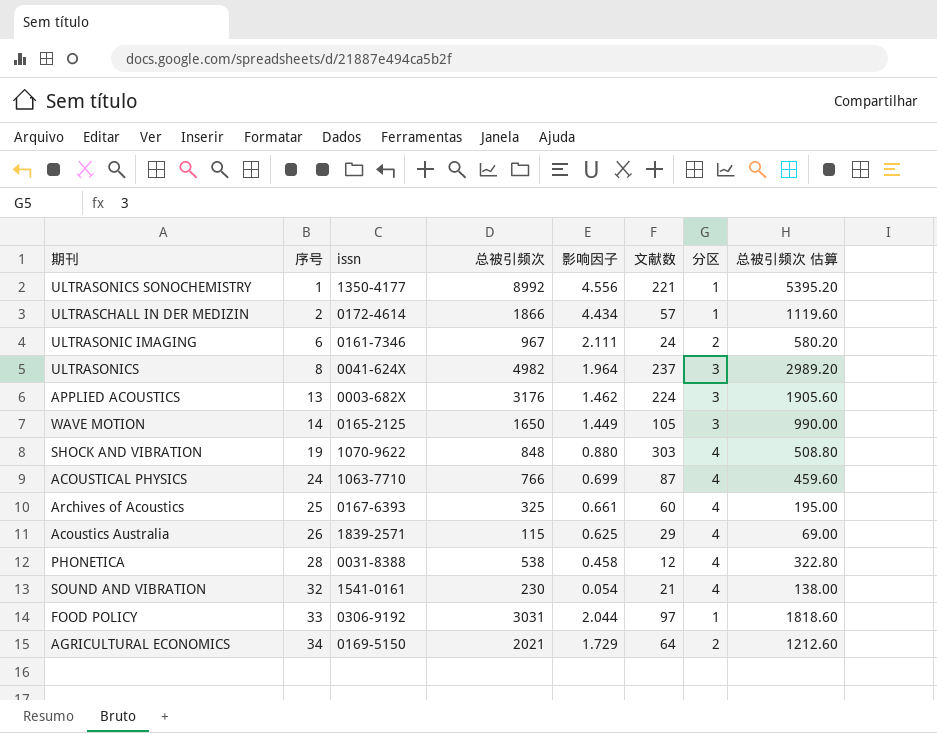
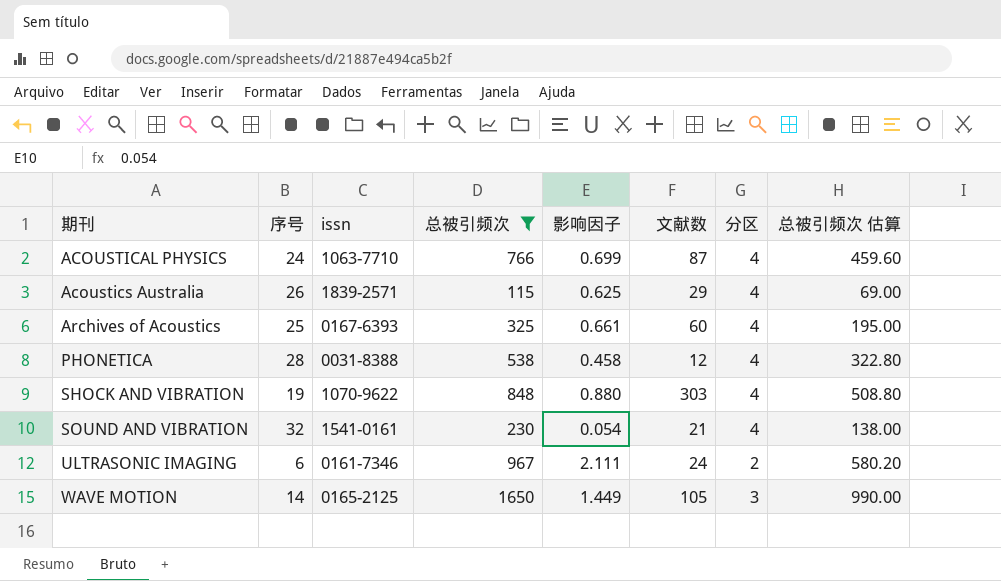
filter: none -> 总被引频次 <= 1650
row order: 序号 ascending -> 期刊 ascending

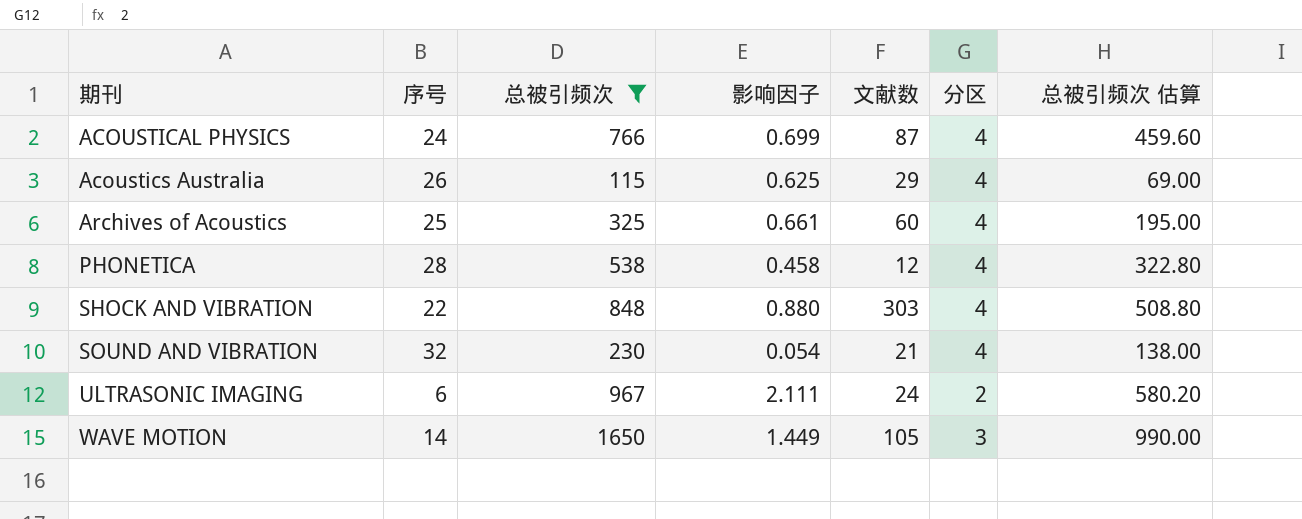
column issn | position: 3 -> none
SHOCK AND VIBRATION | 序号: 19 -> 22

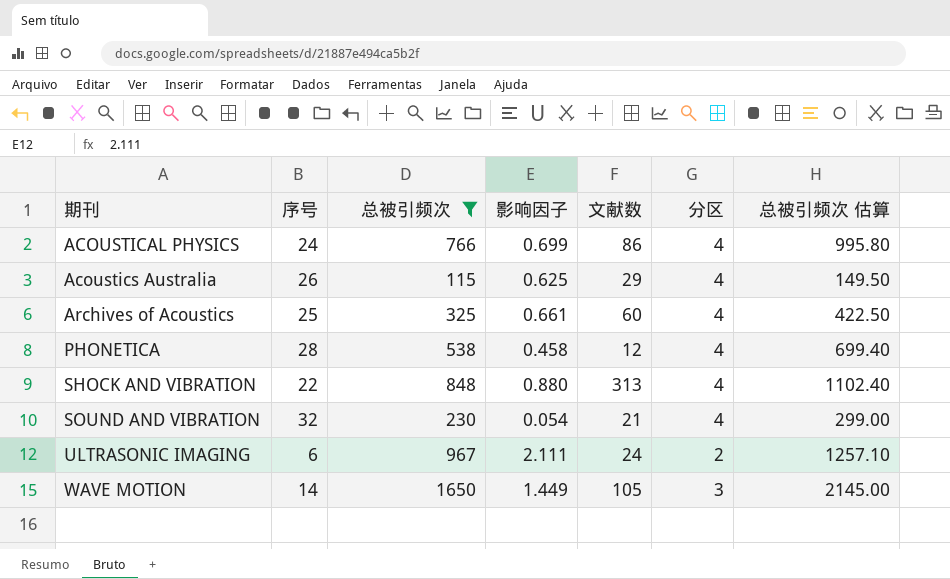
column 总被引频次 估算 | formula: [总被引频次] * 0.6 -> [总被引频次] * 1.3
ACOUSTICAL PHYSICS | 文献数: 87 -> 86
SHOCK AND VIBRATION | 文献数: 303 -> 313

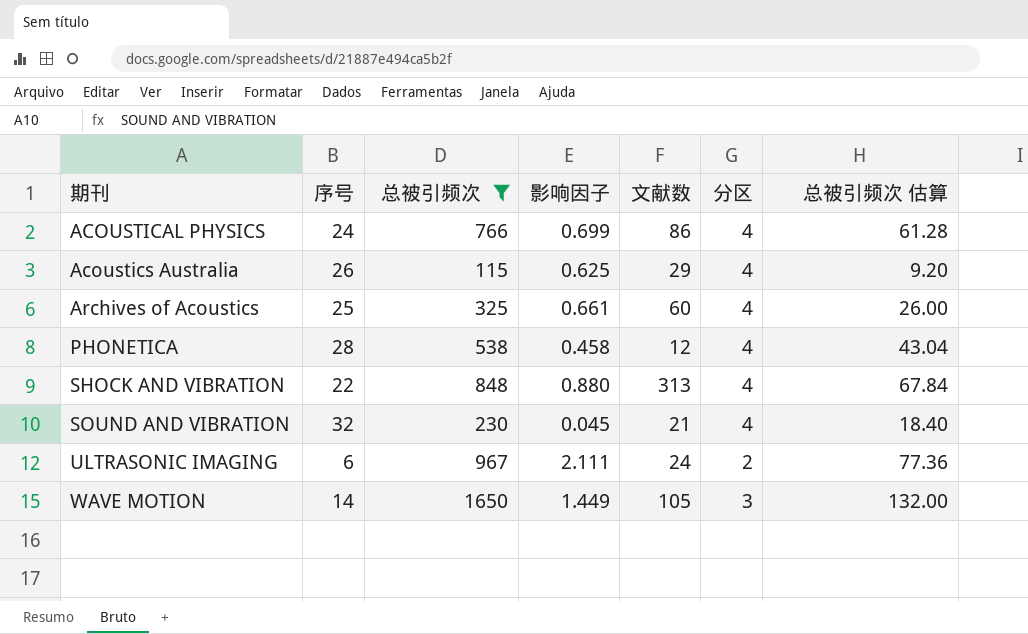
column 总被引频次 估算 | formula: [总被引频次] * 1.3 -> [总被引频次] * 0.08
SOUND AND VIBRATION | 影响因子: 0.054 -> 0.045

